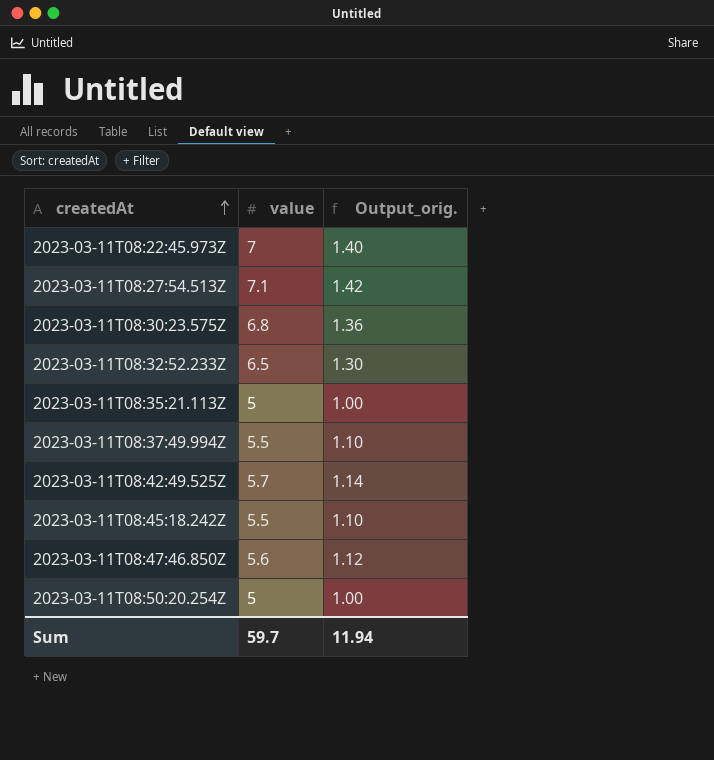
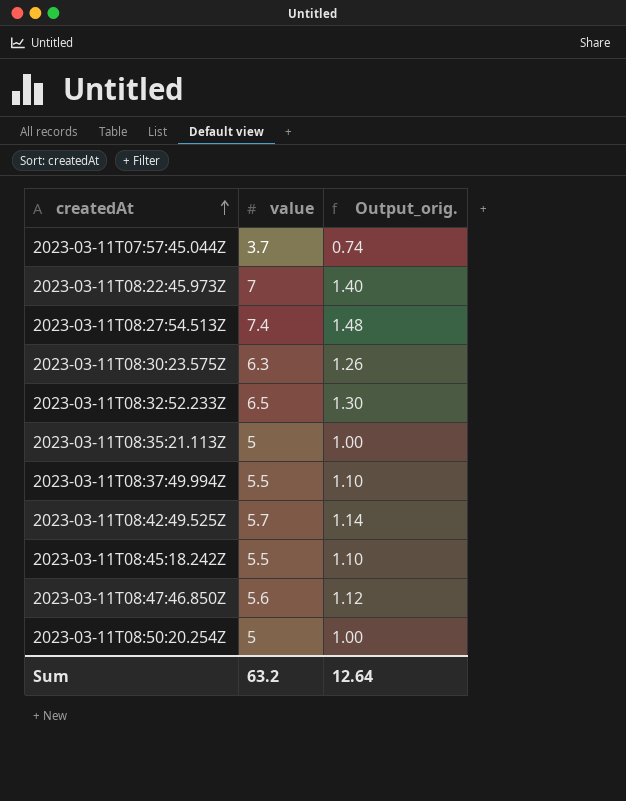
row 2023-03-11T07:57:45.044Z: none -> 3.7 | 0.74
2023-03-11T08:27:54.513Z | value: 7.1 -> 7.4
2023-03-11T08:27:54.513Z | Output_orig.: 1.42 -> 1.48
2023-03-11T08:30:23.575Z | value: 6.8 -> 6.3
2023-03-11T08:30:23.575Z | Output_orig.: 1.36 -> 1.26
Sum | value: 59.7 -> 63.2
Sum | Output_orig.: 11.94 -> 12.64

